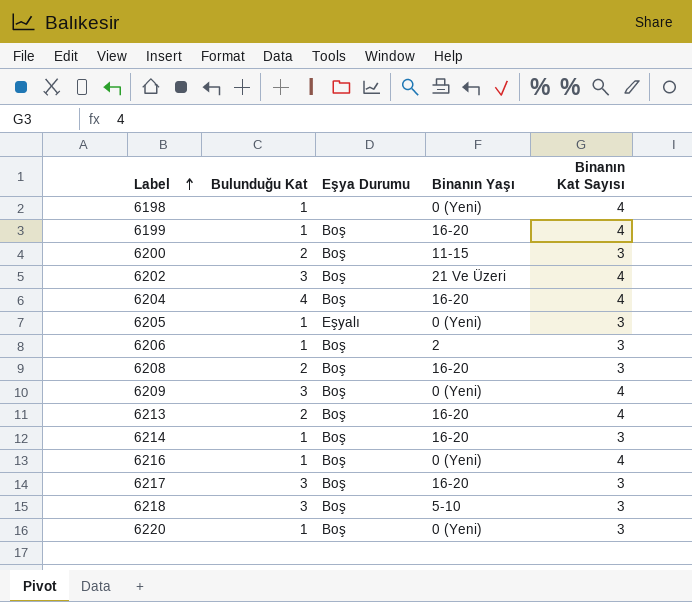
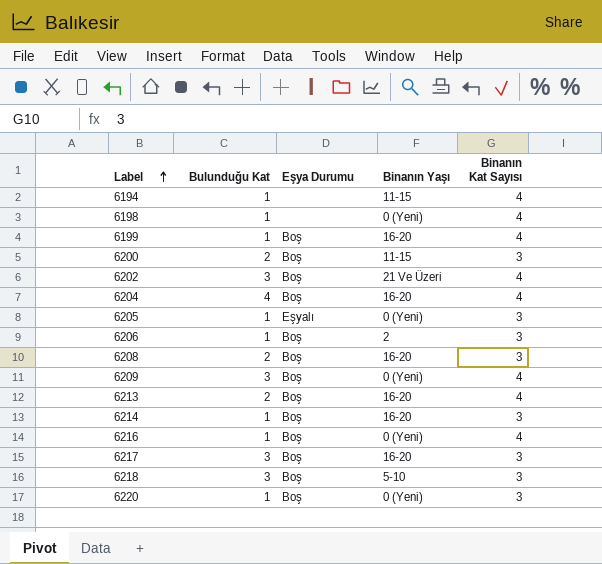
row 6194: none -> 1 | none | 11-15 | 4

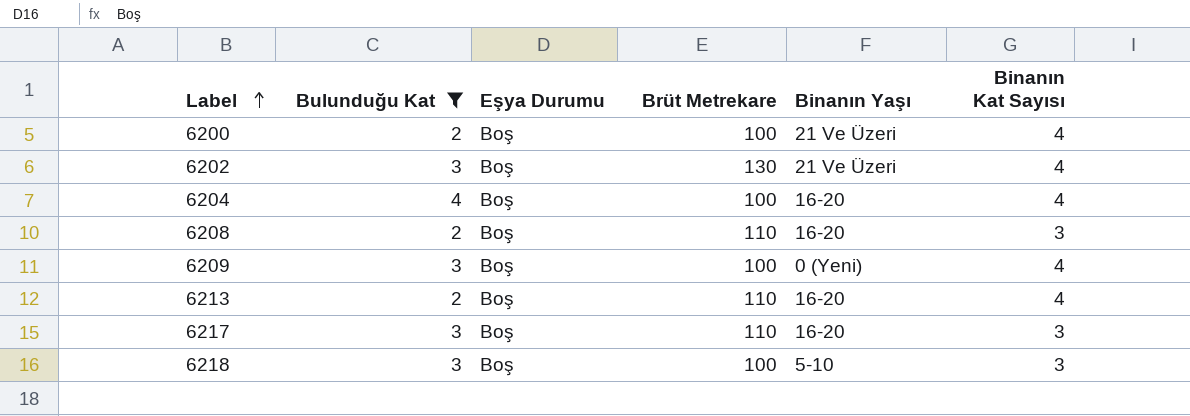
filter: none -> Bulunduğu Kat != 1
column Brüt Metrekare | position: none -> 4
6200 | Binanın Yaşı: 11-15 -> 21 Ve Üzeri
6200 | Binanın Kat Sayısı: 3 -> 4

